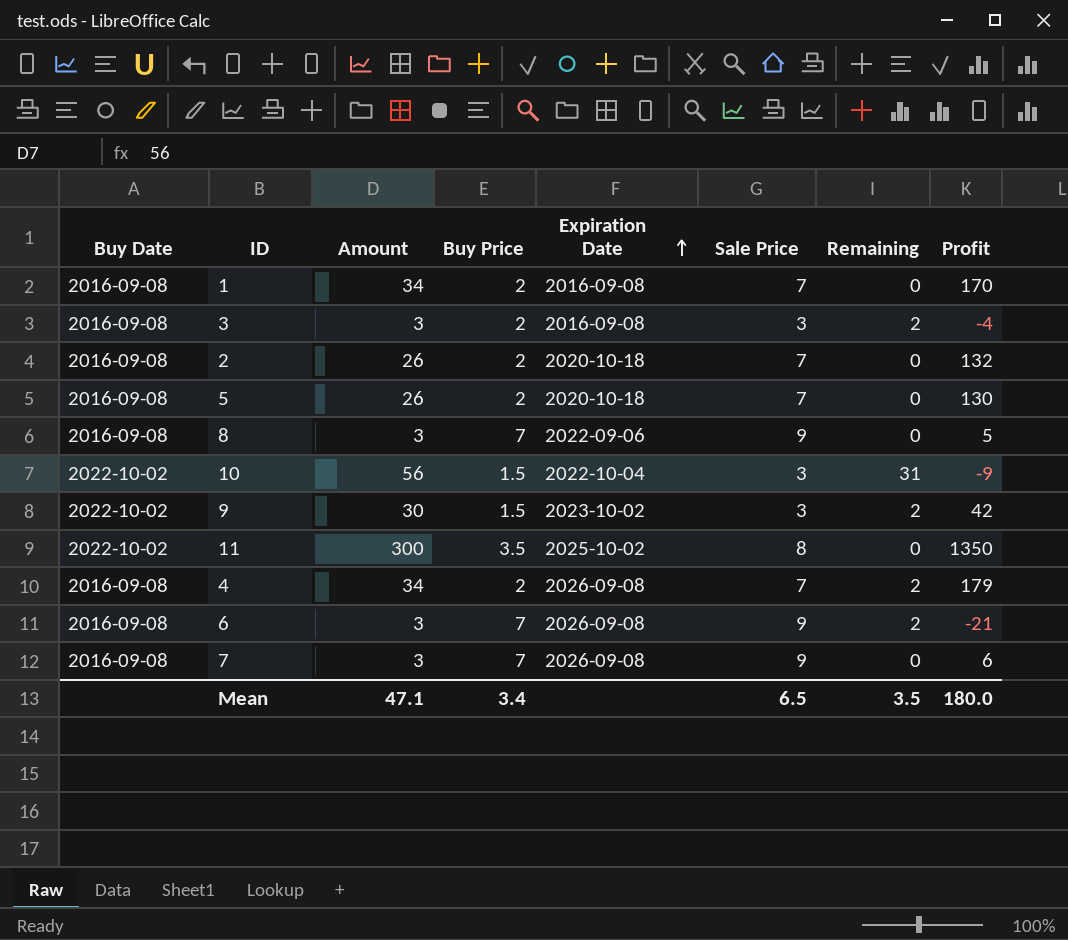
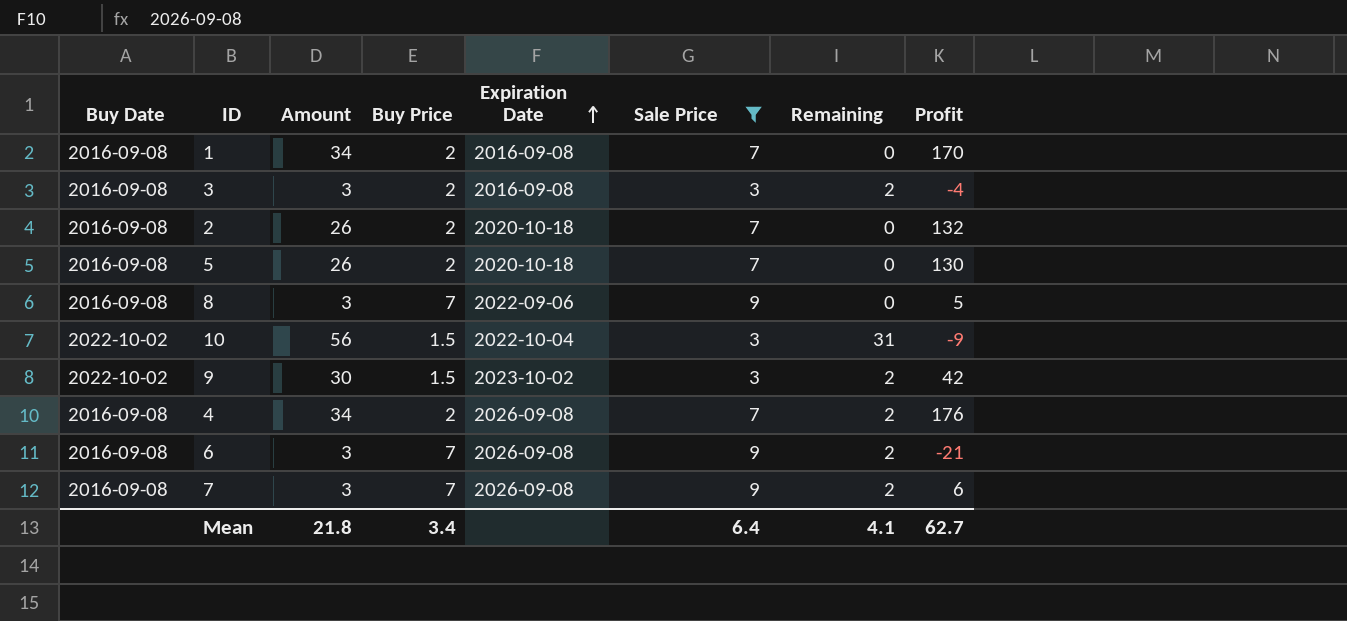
filter: none -> Sale Price != 8
4 | Profit: 179 -> 176
7 | Remaining: 0 -> 2
Mean | Amount: 47.1 -> 21.8
Mean | Sale Price: 6.5 -> 6.4
Mean | Remaining: 3.5 -> 4.1
Mean | Profit: 180.0 -> 62.7

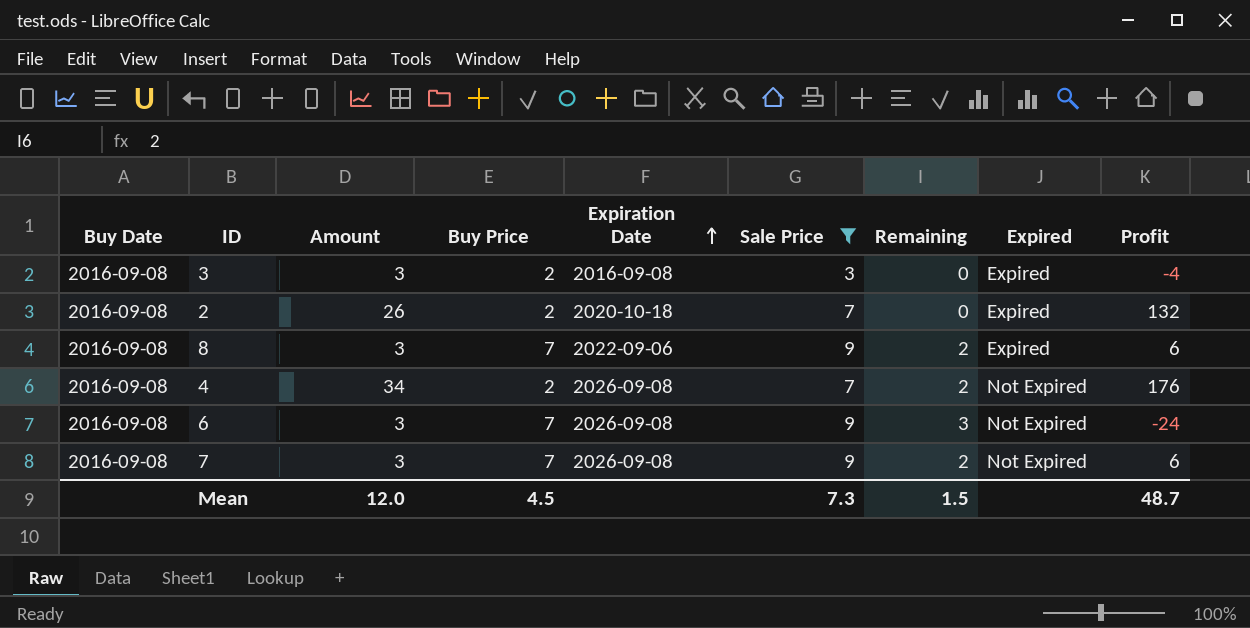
column Expired | position: none -> 8
row 1: 2016-09-08 | 34 | 2 | 2016-09-08 | 7 | 0 | 170 -> none
row 5: 2016-09-08 | 26 | 2 | 2020-10-18 | 7 | 0 | 130 -> none
row 10: 2022-10-02 | 56 | 1.5 | 2022-10-04 | 3 | 31 | -9 -> none
row 9: 2022-10-02 | 30 | 1.5 | 2023-10-02 | 3 | 2 | 42 -> none
3 | Remaining: 2 -> 0
8 | Remaining: 0 -> 2
8 | Profit: 5 -> 6
6 | Remaining: 2 -> 3
6 | Profit: -21 -> -24
Mean | Amount: 21.8 -> 12.0
Mean | Buy Price: 3.4 -> 4.5
Mean | Sale Price: 6.4 -> 7.3
Mean | Remaining: 4.1 -> 1.5
Mean | Profit: 62.7 -> 48.7

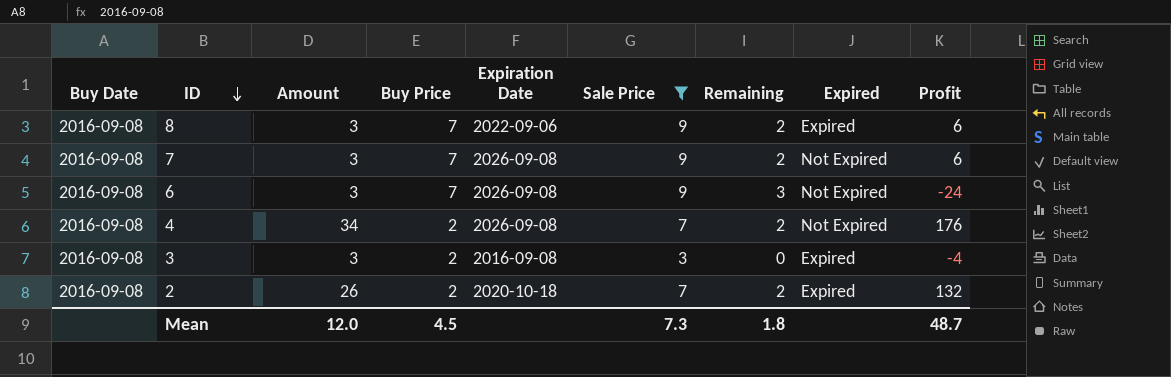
row order: Expiration Date ascending -> ID descending
2 | Remaining: 0 -> 2
Mean | Remaining: 1.5 -> 1.8

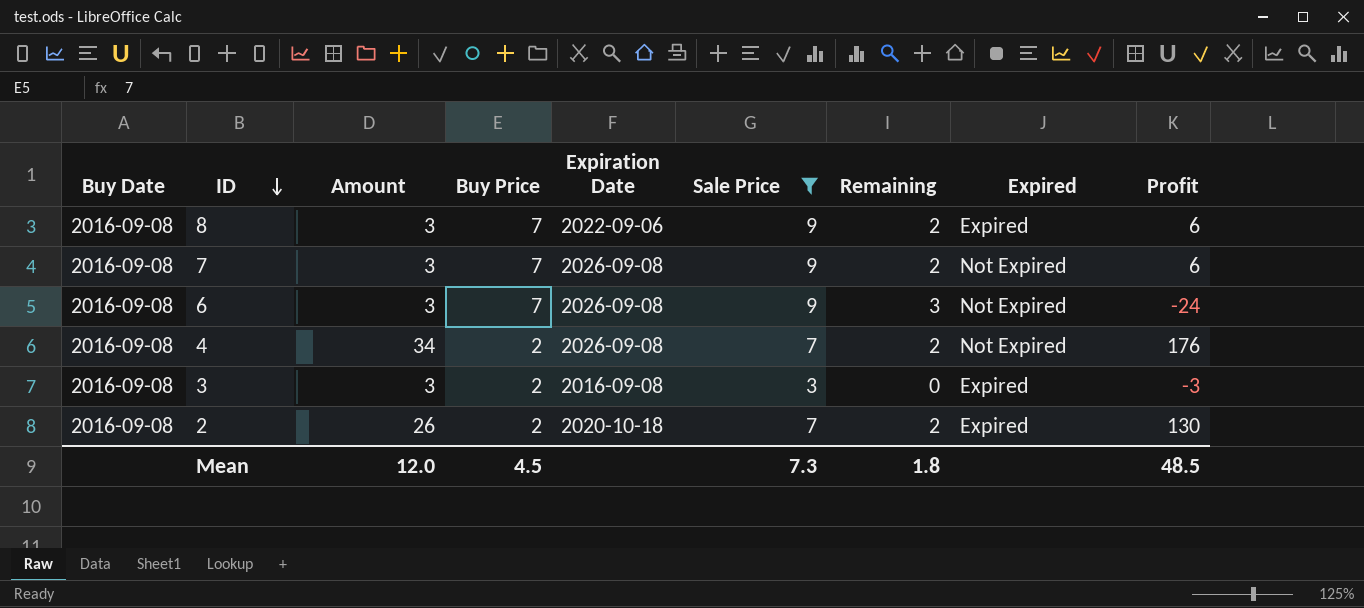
3 | Profit: -4 -> -3
2 | Profit: 132 -> 130
Mean | Profit: 48.7 -> 48.5

